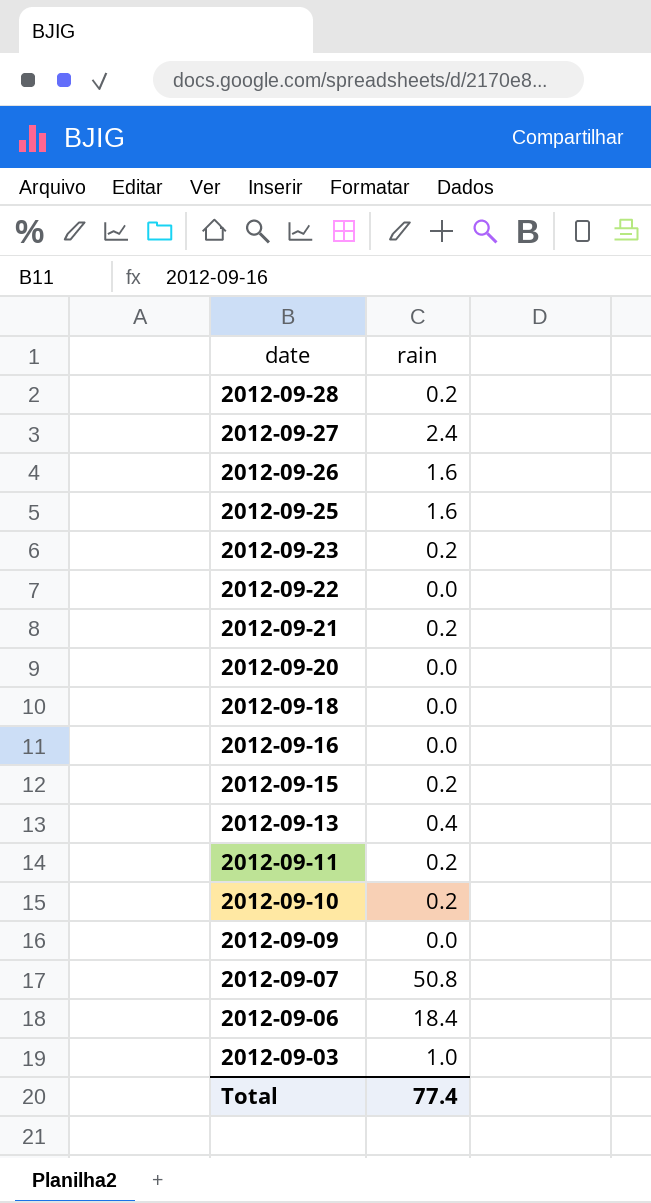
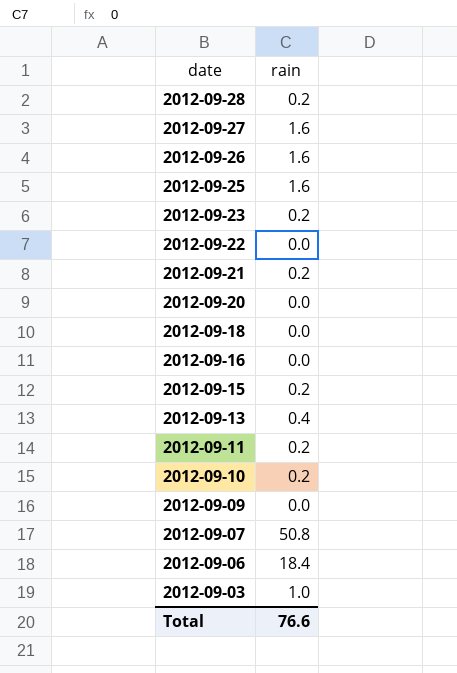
2012-09-27 | rain: 2.4 -> 1.6
Total | rain: 77.4 -> 76.6

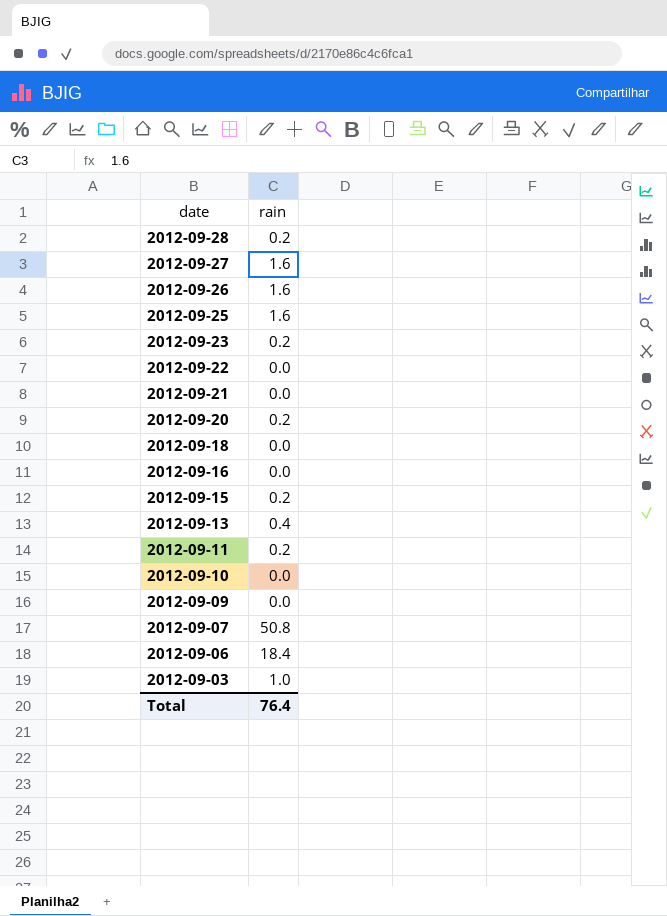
2012-09-21 | rain: 0.2 -> 0.0
2012-09-20 | rain: 0.0 -> 0.2
2012-09-10 | rain: 0.2 -> 0.0
Total | rain: 76.6 -> 76.4

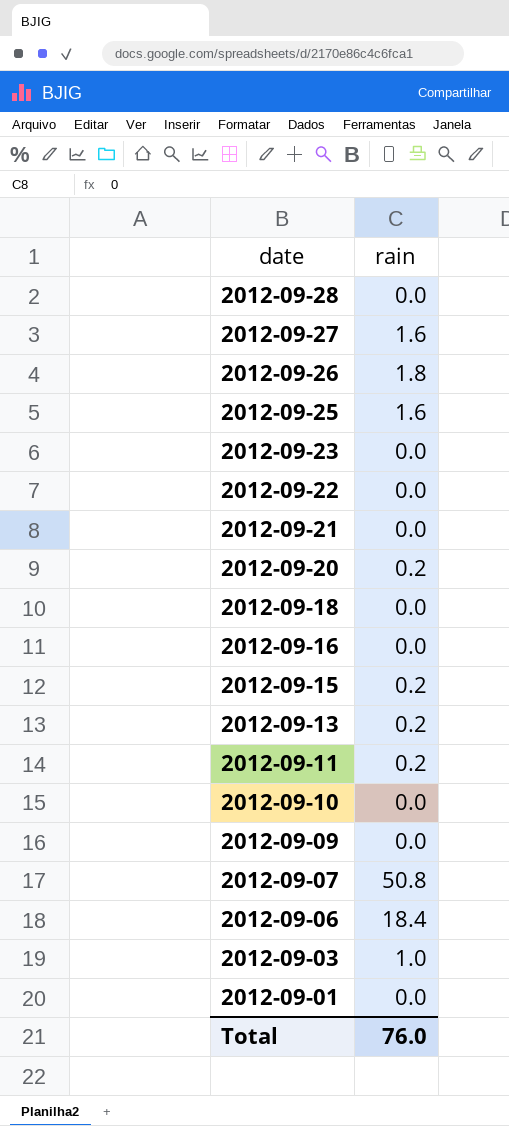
2012-09-28 | rain: 0.2 -> 0.0
2012-09-26 | rain: 1.6 -> 1.8
2012-09-23 | rain: 0.2 -> 0.0
2012-09-13 | rain: 0.4 -> 0.2
row 2012-09-01: none -> 0.0
Total | rain: 76.4 -> 76.0

